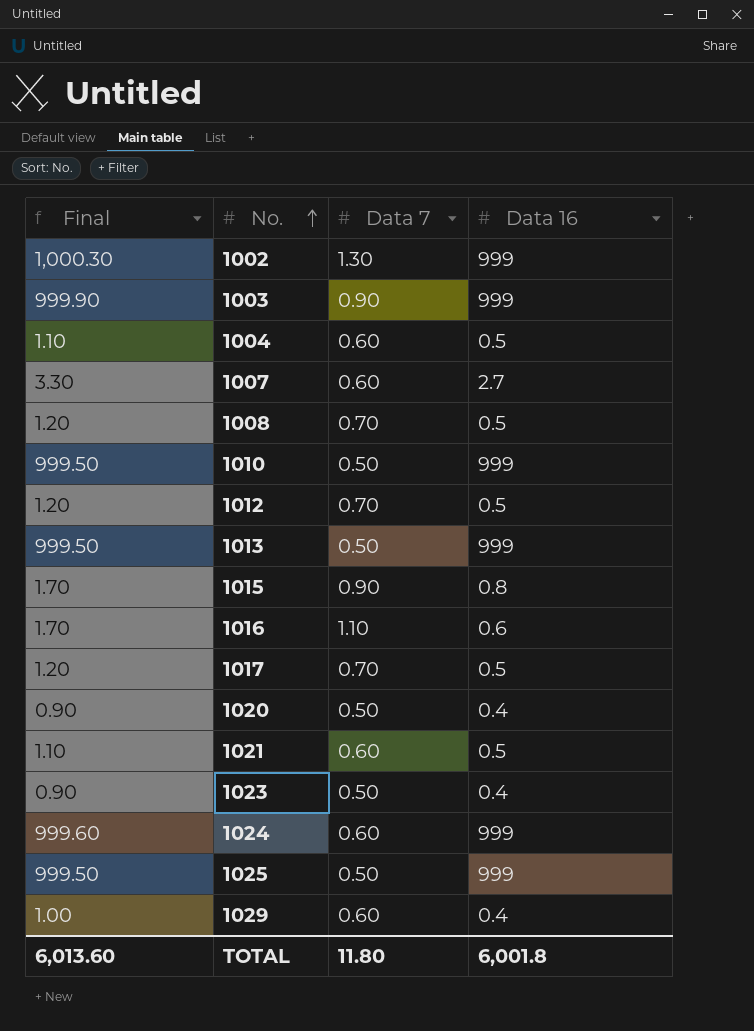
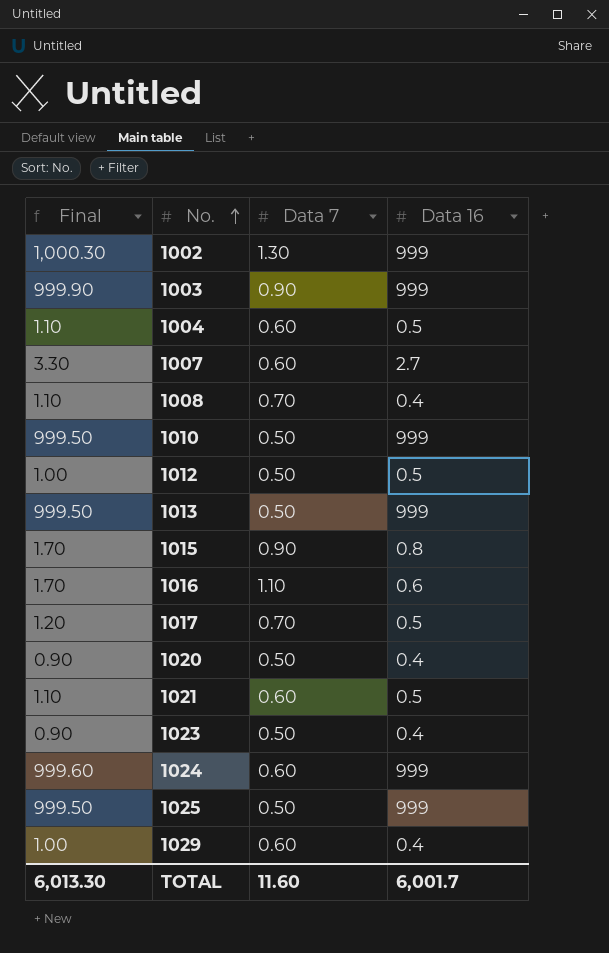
1008 | Final: 1.20 -> 1.10
1008 | Data 16: 0.5 -> 0.4
1012 | Final: 1.20 -> 1.00
1012 | Data 7: 0.70 -> 0.50
TOTAL | Final: 6,013.60 -> 6,013.30
TOTAL | Data 7: 11.80 -> 11.60
TOTAL | Data 16: 6,001.8 -> 6,001.7

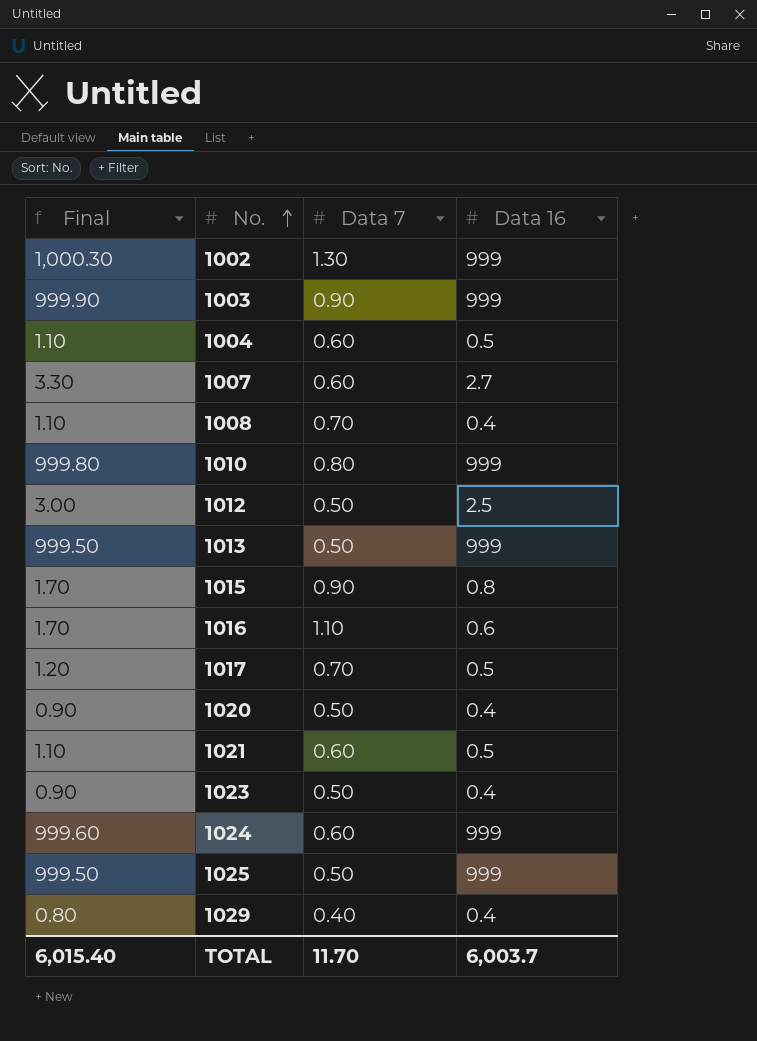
1010 | Final: 999.50 -> 999.80
1010 | Data 7: 0.50 -> 0.80
1012 | Final: 1.00 -> 3.00
1012 | Data 16: 0.5 -> 2.5
1029 | Final: 1.00 -> 0.80
1029 | Data 7: 0.60 -> 0.40
TOTAL | Final: 6,013.30 -> 6,015.40
TOTAL | Data 7: 11.60 -> 11.70
TOTAL | Data 16: 6,001.7 -> 6,003.7

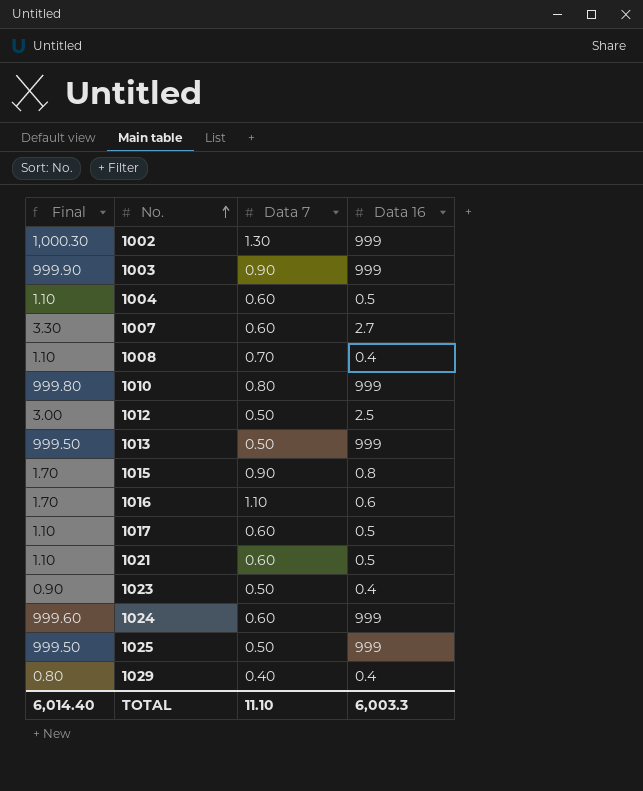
row 1020: 0.90 | 0.50 | 0.4 -> none
1017 | Final: 1.20 -> 1.10
1017 | Data 7: 0.70 -> 0.60
TOTAL | Final: 6,015.40 -> 6,014.40
TOTAL | Data 7: 11.70 -> 11.10
TOTAL | Data 16: 6,003.7 -> 6,003.3

